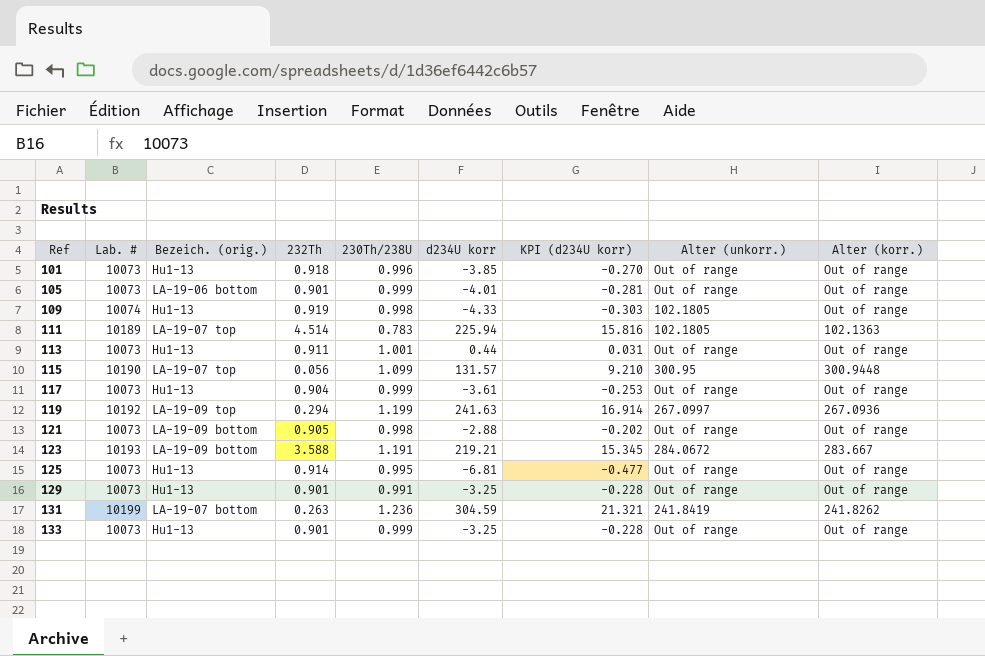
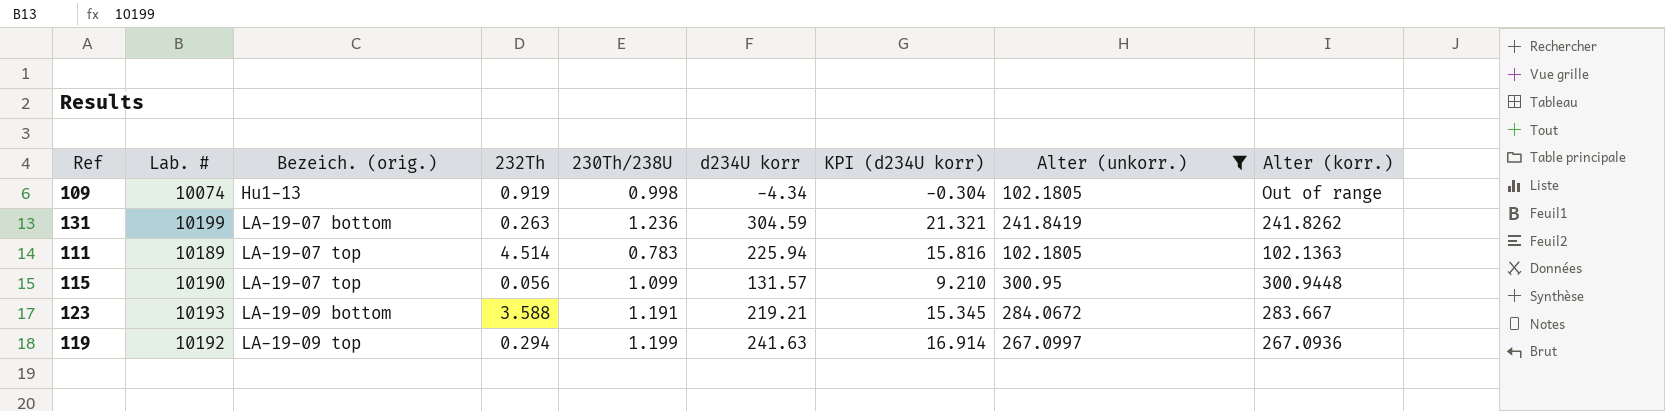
filter: none -> Alter (unkorr.) != Out of range
row order: Ref ascending -> Bezeich. (orig.) ascending
109 | d234U korr: -4.33 -> -4.34
109 | KPI (d234U korr): -0.303 -> -0.304

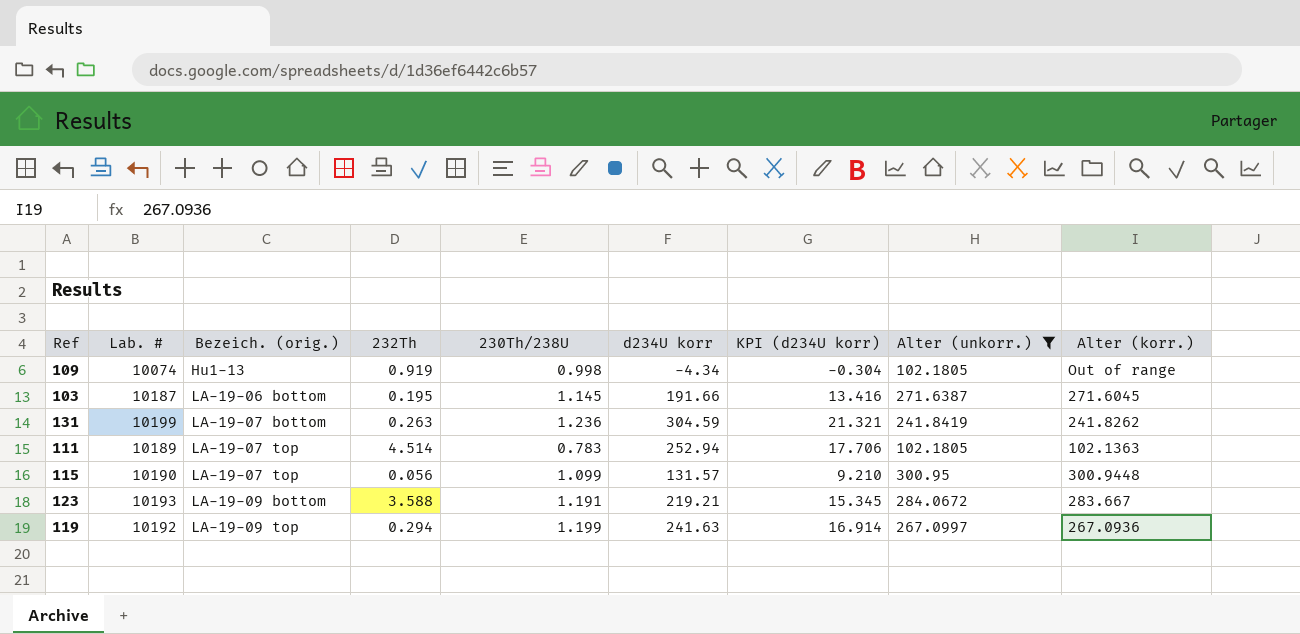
row 103: none -> 10187 | LA-19-06 bottom | 0.195 | 1.145 | 191.66 | 13.416 | 271.6387 | 271.6045
111 | d234U korr: 225.94 -> 252.94
111 | KPI (d234U korr): 15.816 -> 17.706

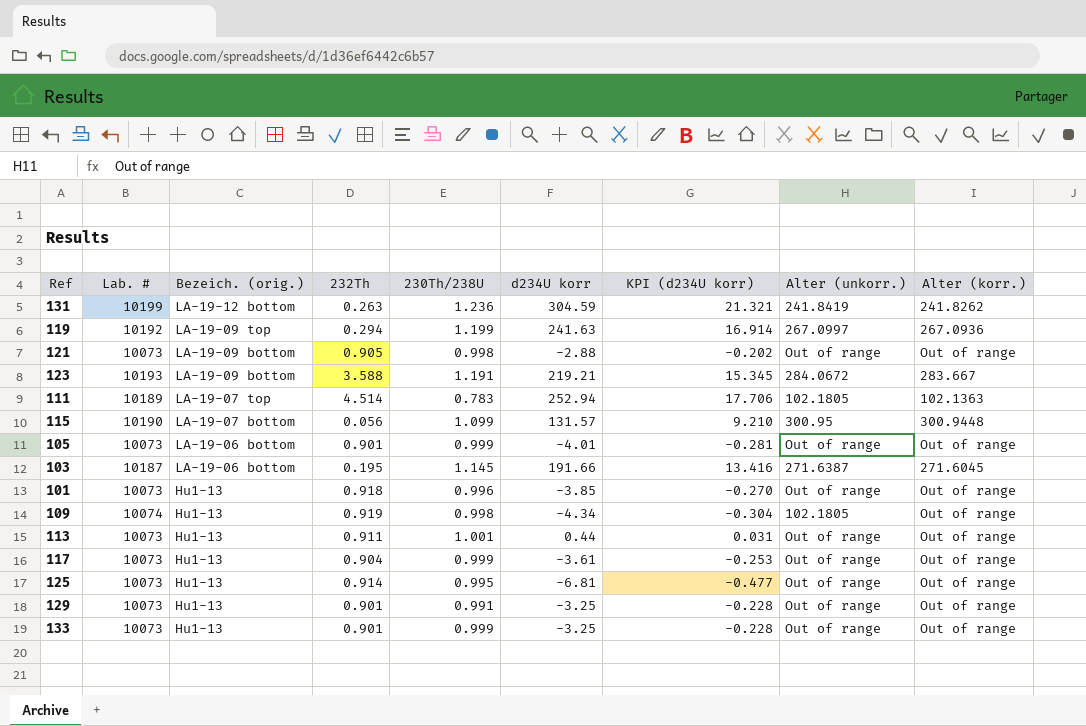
filter: Alter (unkorr.) != Out of range -> none
row order: Bezeich. (orig.) ascending -> Bezeich. (orig.) descending
131 | Bezeich. (orig.): LA-19-07 bottom -> LA-19-12 bottom
115 | Bezeich. (orig.): LA-19-07 top -> LA-19-07 bottom

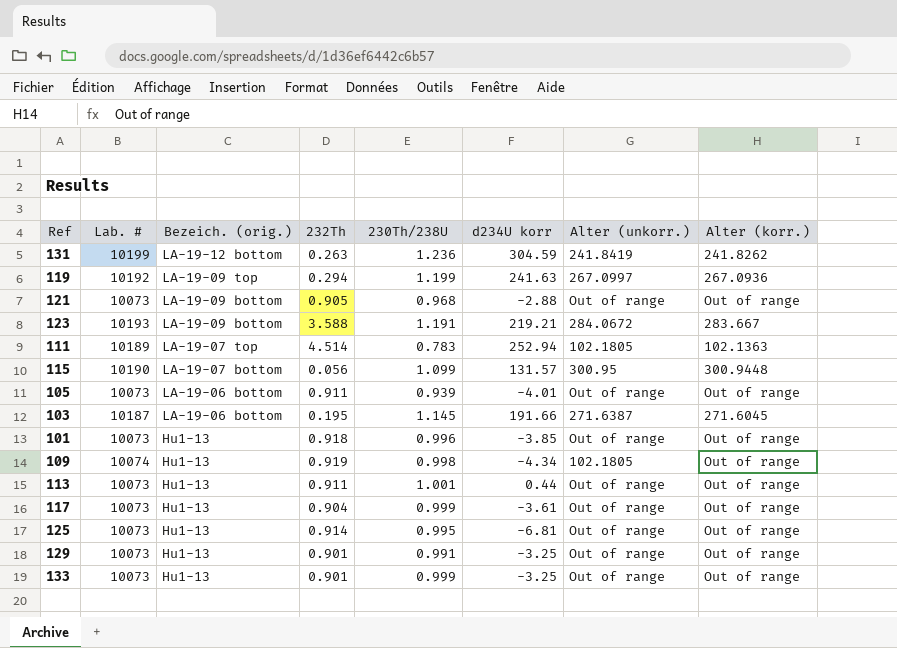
column KPI (d234U korr) | formula: [d234U korr] * 0.07 -> none
121 | 230Th/238U: 0.998 -> 0.968
105 | 232Th: 0.901 -> 0.911
105 | 230Th/238U: 0.999 -> 0.939

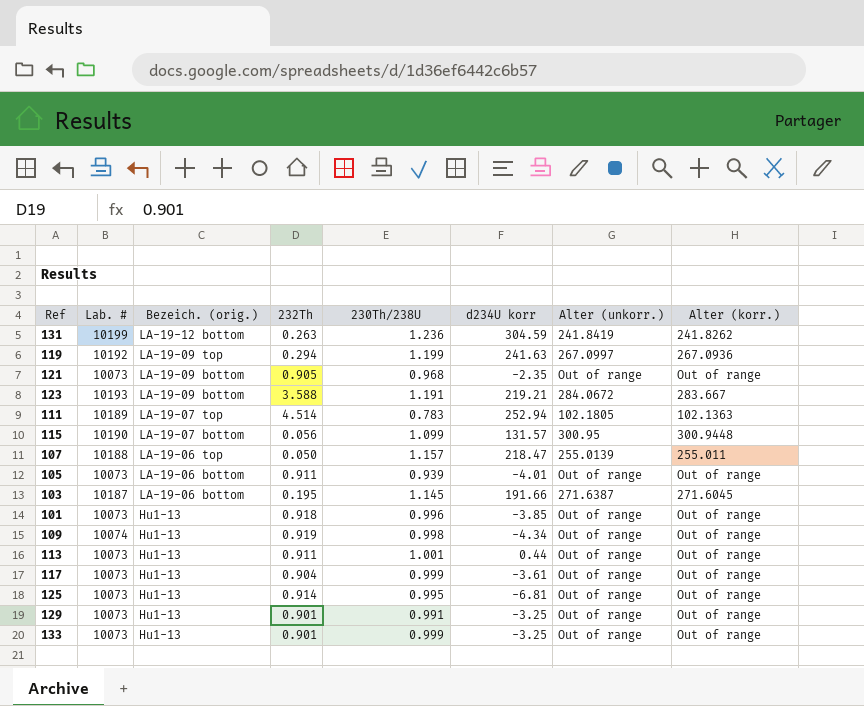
121 | d234U korr: -2.88 -> -2.35
row 107: none -> 10188 | LA-19-06 top | 0.050 | 1.157 | 218.47 | 255.0139 | 255.011
109 | Alter (unkorr.): 102.1805 -> Out of range

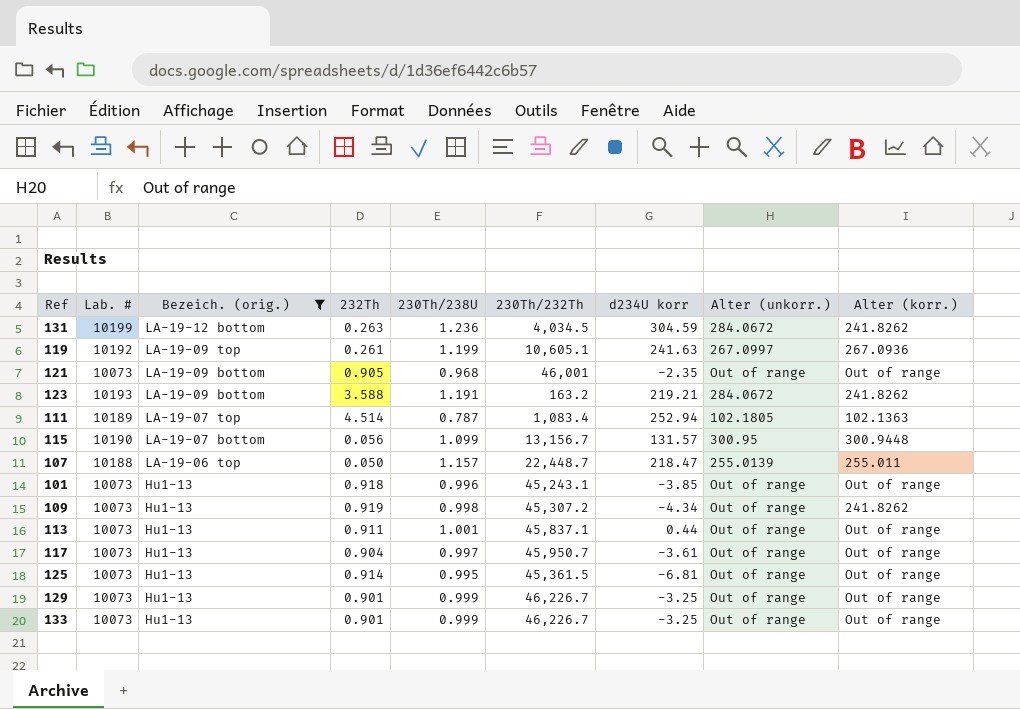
filter: none -> Bezeich. (orig.) != LA-19-06 bottom
column 230Th/232Th | position: none -> 6
131 | Alter (unkorr.): 241.8419 -> 284.0672
119 | 232Th: 0.294 -> 0.261
123 | Alter (korr.): 283.667 -> 241.8262
111 | 230Th/238U: 0.783 -> 0.787
109 | Lab. #: 10074 -> 10073
109 | Alter (korr.): Out of range -> 241.8262
117 | 230Th/238U: 0.999 -> 0.997
129 | 230Th/238U: 0.991 -> 0.999

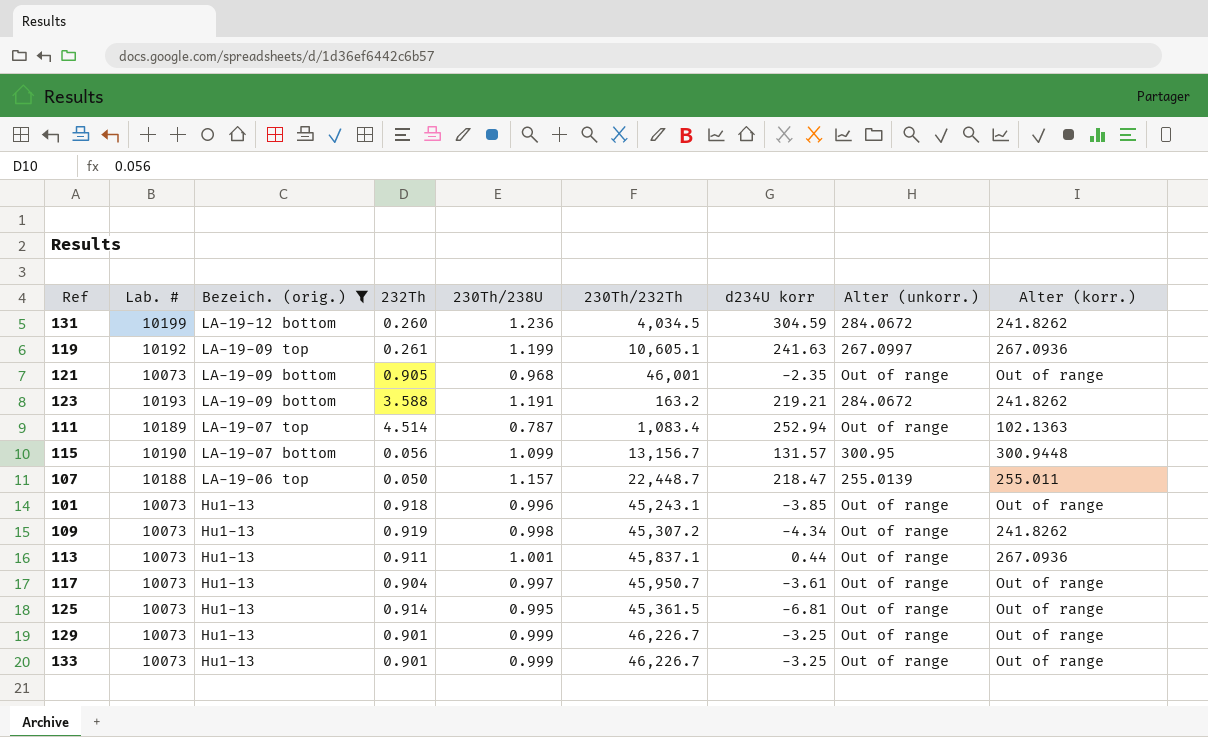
131 | 232Th: 0.263 -> 0.260
111 | Alter (unkorr.): 102.1805 -> Out of range
113 | Alter (korr.): Out of range -> 267.0936

